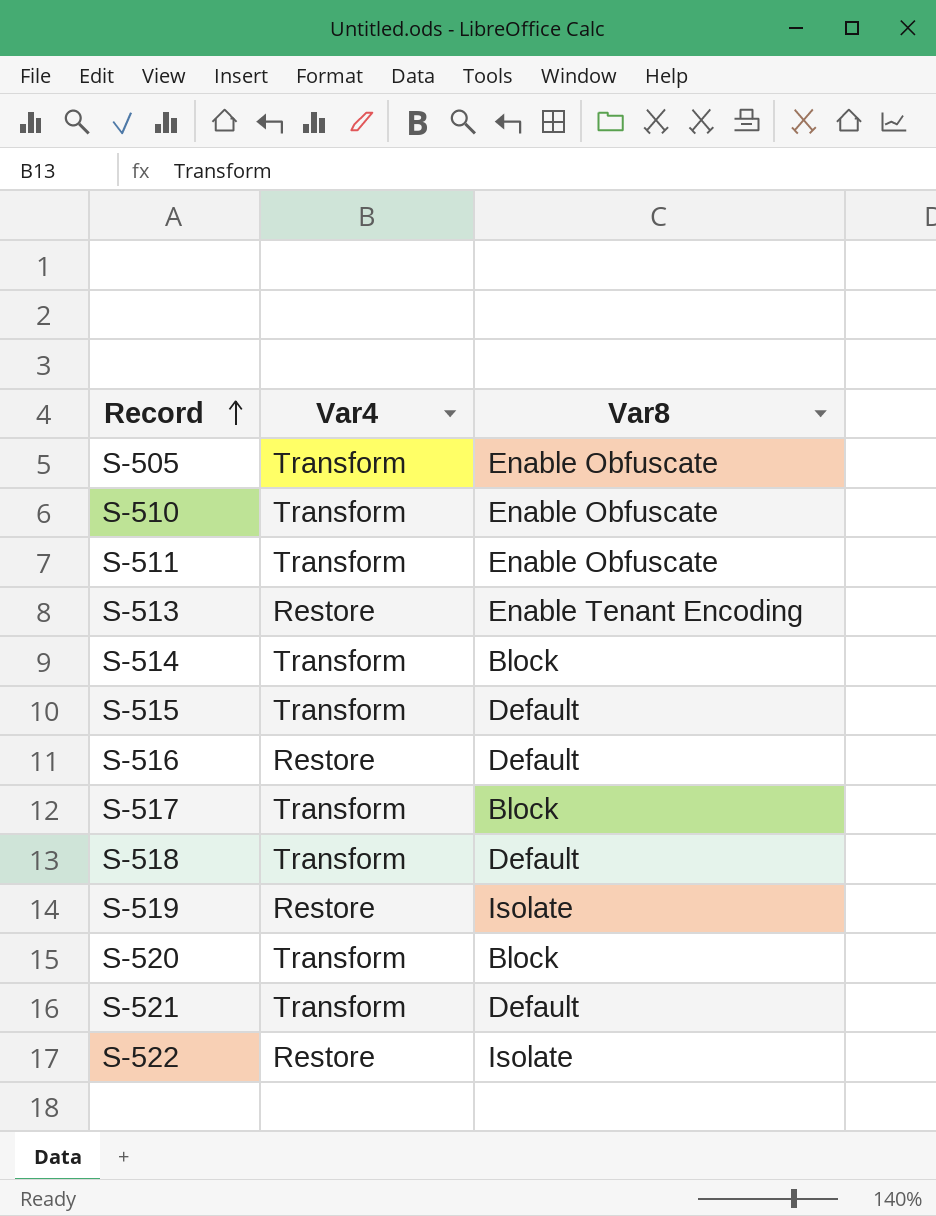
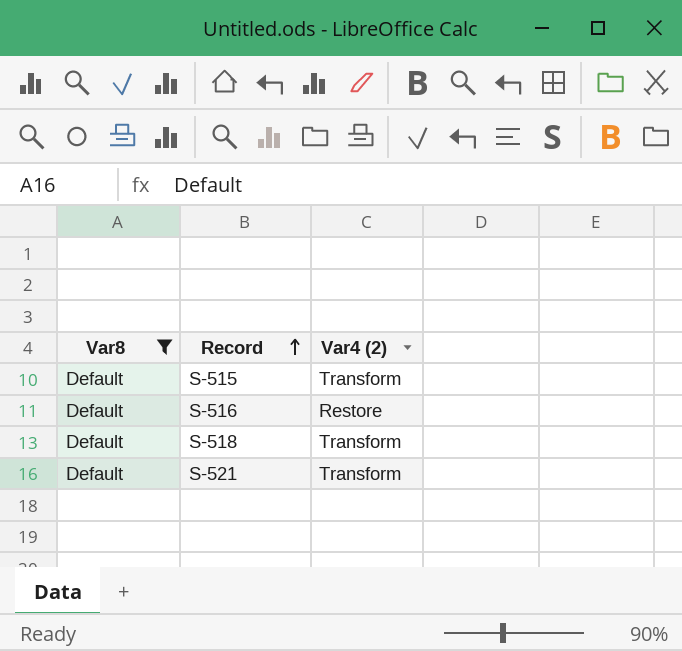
filter: none -> Var8 = Default
column Var8 | position: 3 -> 1
column name: Var4 -> Var4 (2)

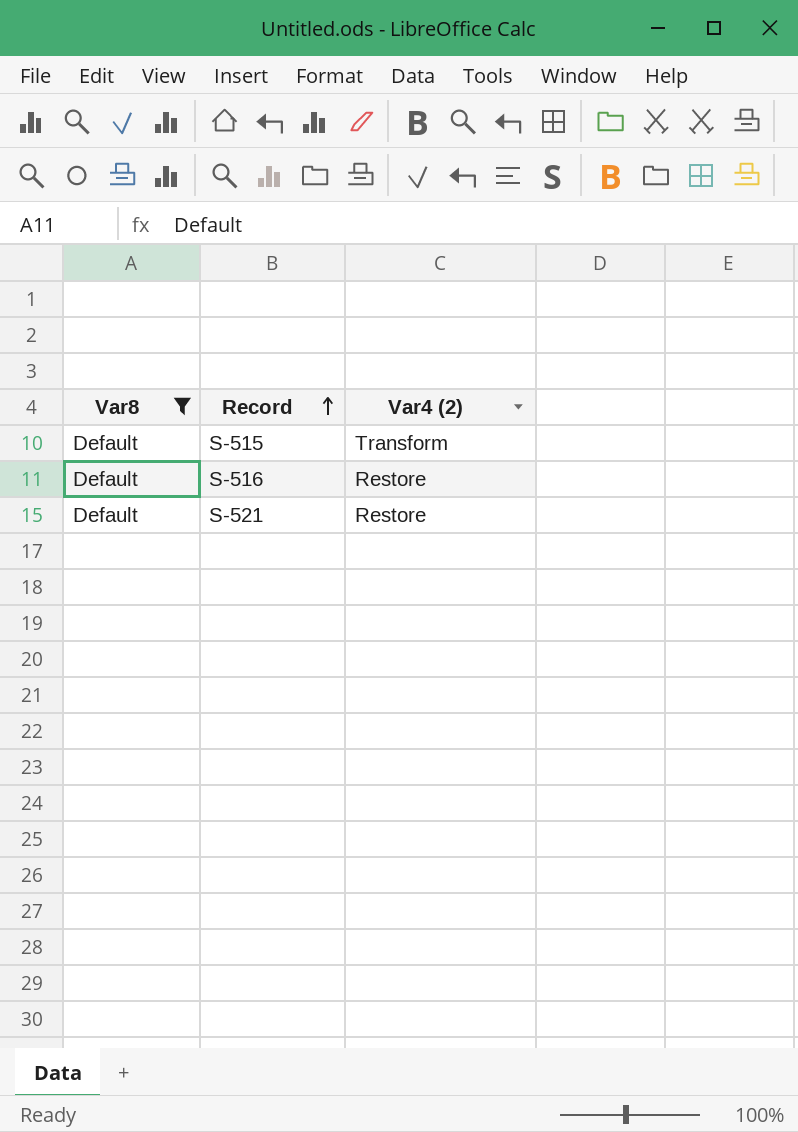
row S-518: Default | Transform -> none
S-521 | Var4 (2): Transform -> Restore

